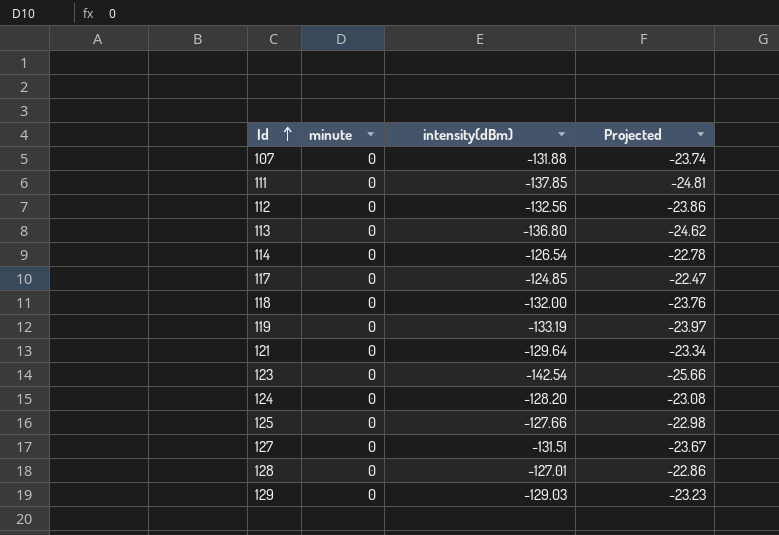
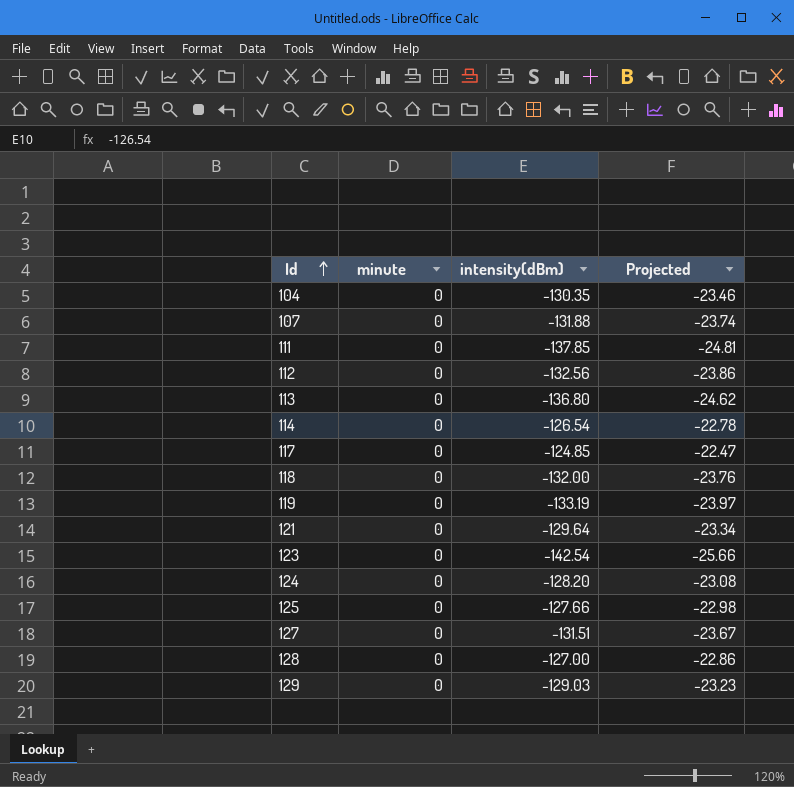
row 104: none -> 0 | -130.35 | -23.46
128 | intensity(dBm): -127.01 -> -127.00

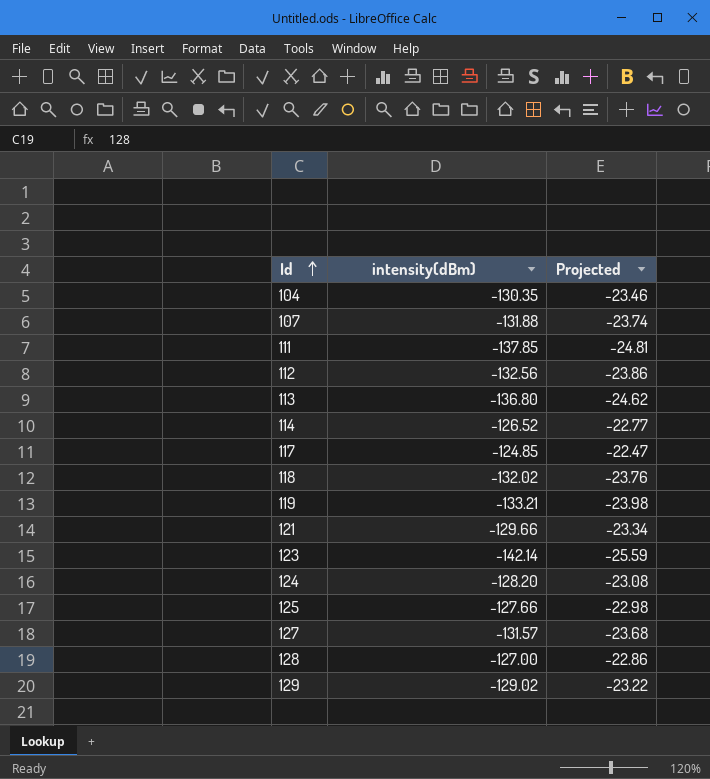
column minute | position: 2 -> none
114 | intensity(dBm): -126.54 -> -126.52
114 | Projected: -22.78 -> -22.77
118 | intensity(dBm): -132.00 -> -132.02
119 | intensity(dBm): -133.19 -> -133.21
119 | Projected: -23.97 -> -23.98
121 | intensity(dBm): -129.64 -> -129.66
123 | intensity(dBm): -142.54 -> -142.14
123 | Projected: -25.66 -> -25.59
127 | intensity(dBm): -131.51 -> -131.57
127 | Projected: -23.67 -> -23.68
129 | intensity(dBm): -129.03 -> -129.02
129 | Projected: -23.23 -> -23.22

